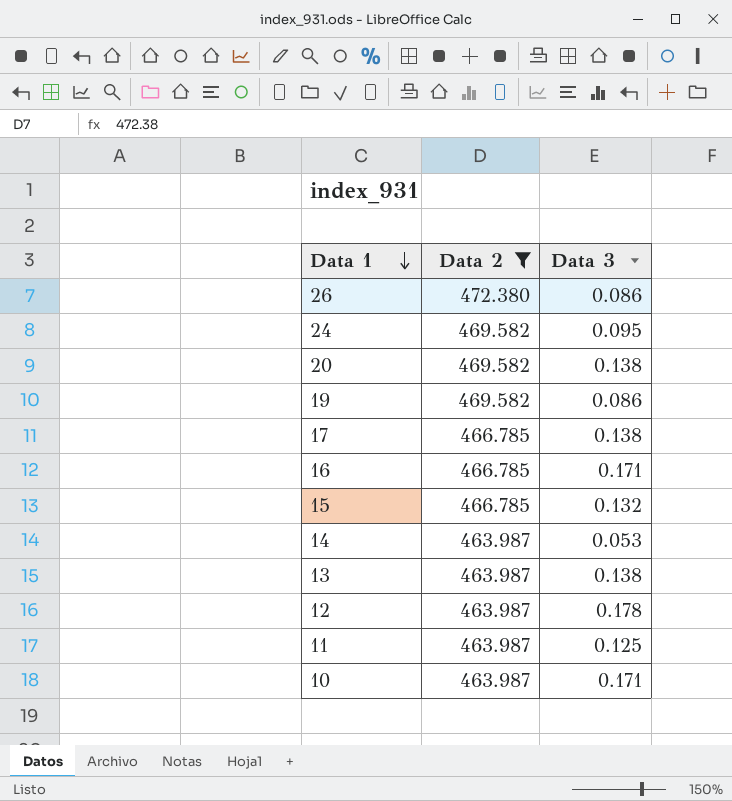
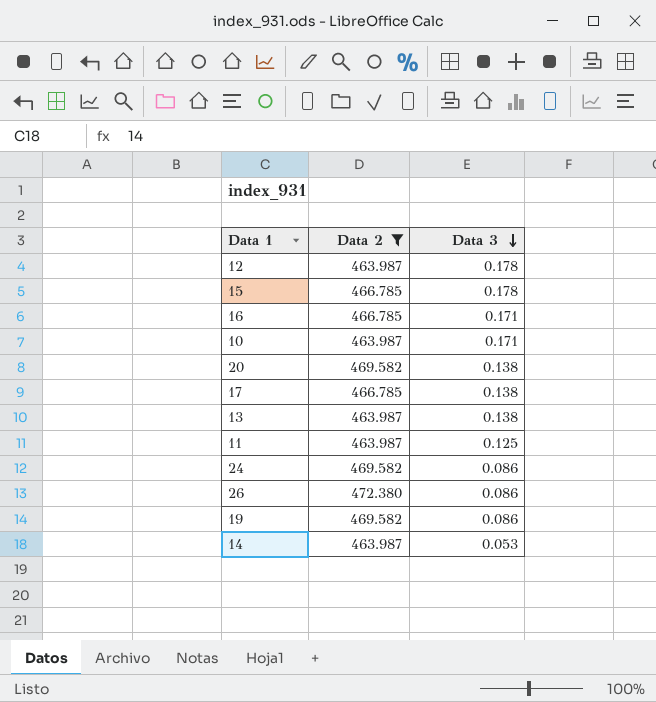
row order: Data 1 descending -> Data 3 descending
15 | Data 3: 0.132 -> 0.178
24 | Data 3: 0.095 -> 0.086

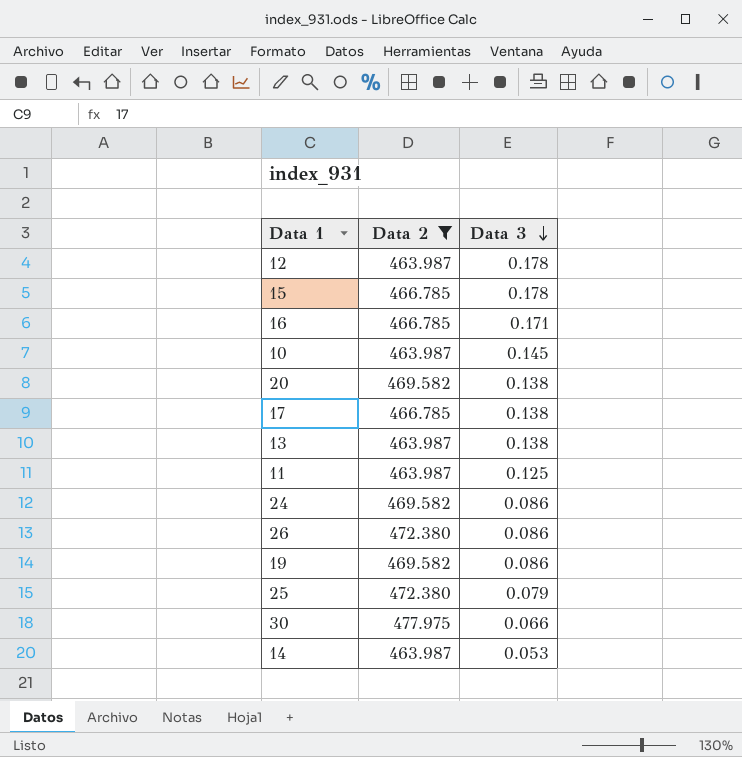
10 | Data 3: 0.171 -> 0.145
row 25: none -> 472.380 | 0.079
row 30: none -> 477.975 | 0.066

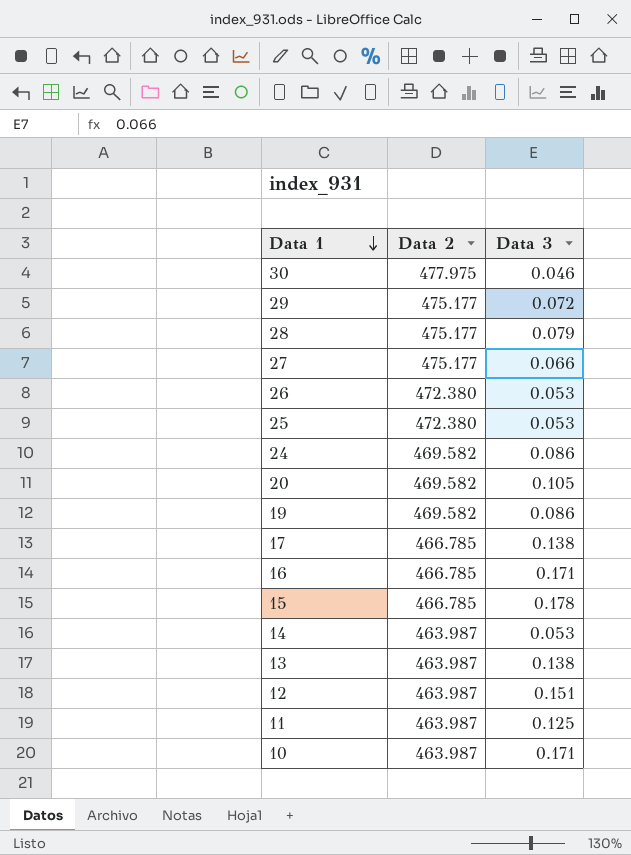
filter: Data 2 != 475.177 -> none
row order: Data 3 descending -> Data 1 descending
30 | Data 3: 0.066 -> 0.046
26 | Data 3: 0.086 -> 0.053
25 | Data 3: 0.079 -> 0.053
20 | Data 3: 0.138 -> 0.105
12 | Data 3: 0.178 -> 0.151
10 | Data 3: 0.145 -> 0.171

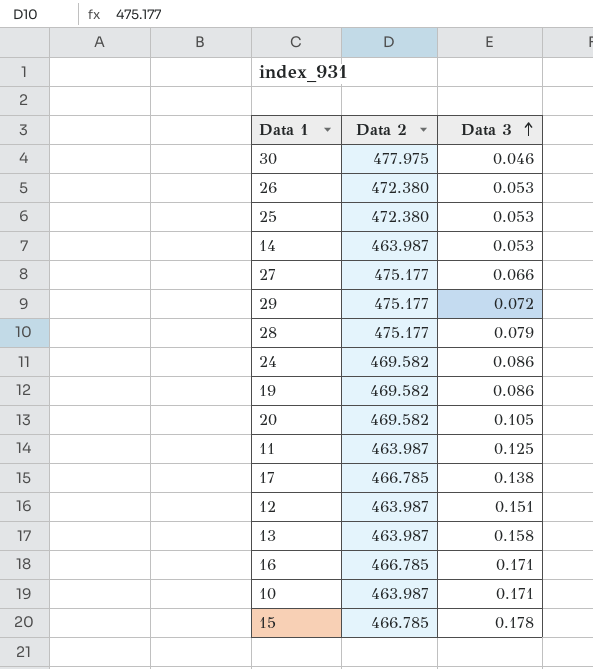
row order: Data 1 descending -> Data 3 ascending
13 | Data 3: 0.138 -> 0.158

